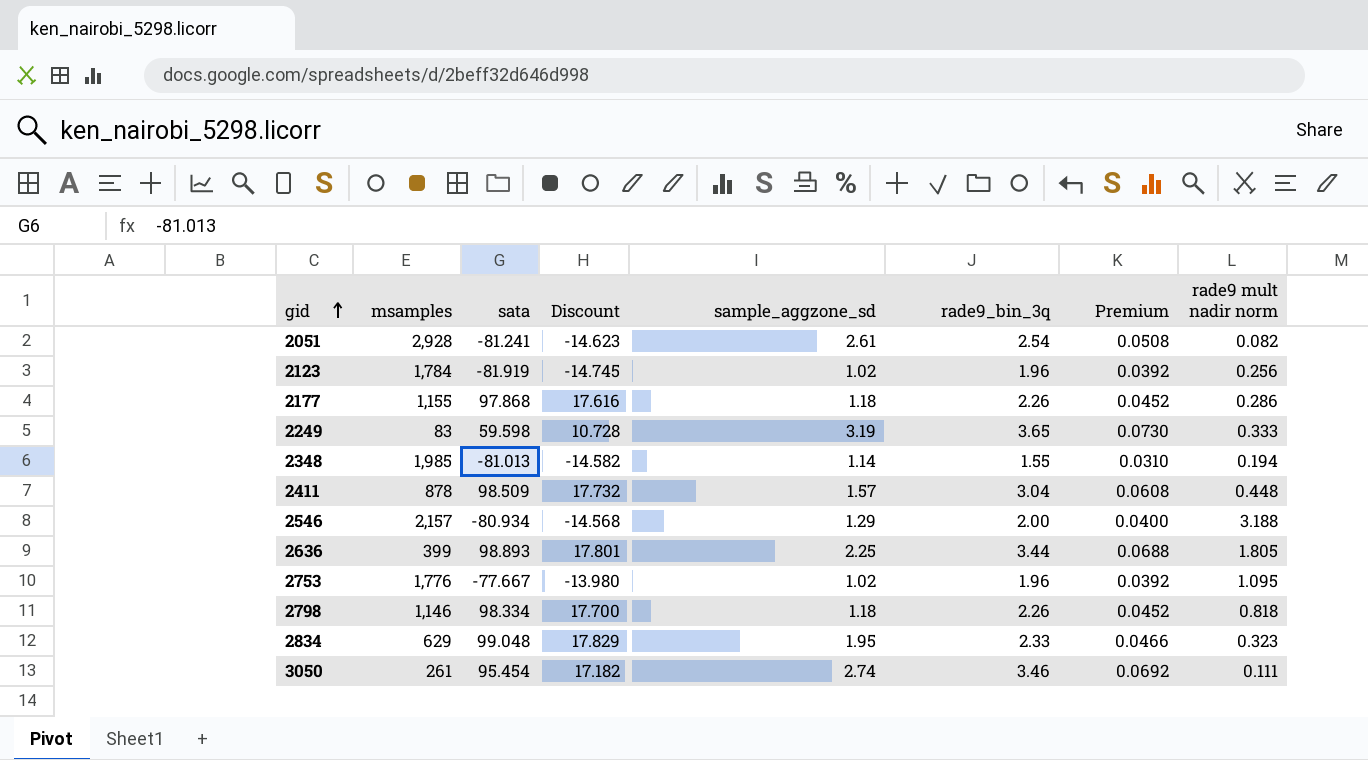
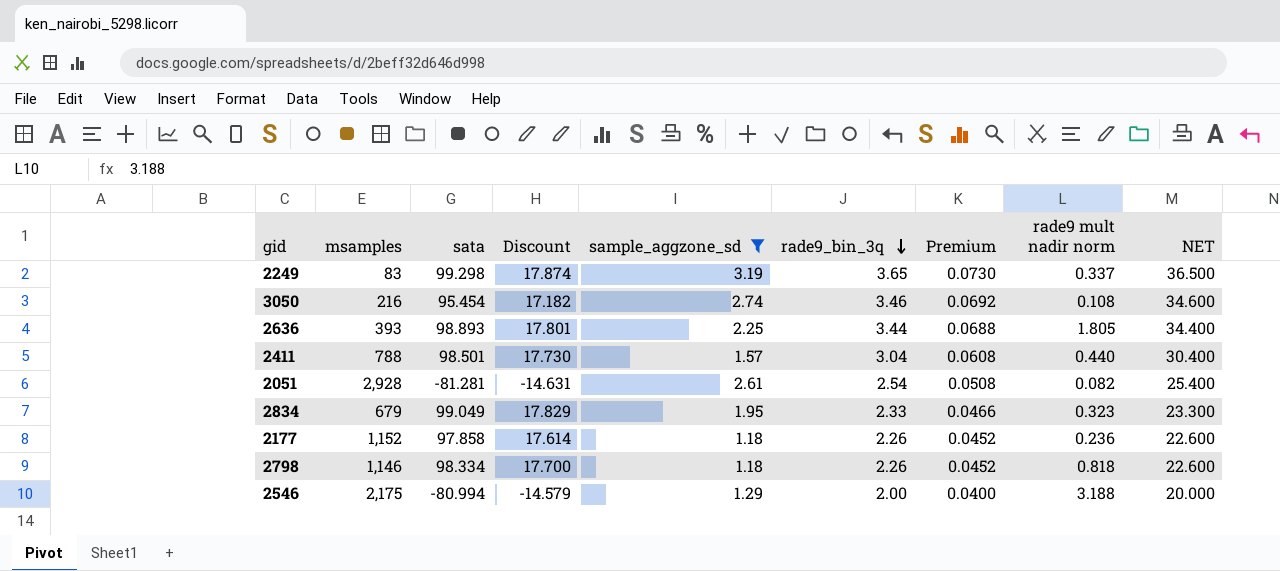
filter: none -> sample_aggzone_sd >= 1.18
row order: gid ascending -> rade9_bin_3q descending
column NET | formula: none -> [rade9_bin_3q] * 10
2249 | sata: 59.598 -> 99.298
2249 | Discount: 10.728 -> 17.874
2249 | rade9 mult nadir norm: 0.333 -> 0.337
3050 | msamples: 261 -> 216
3050 | rade9 mult nadir norm: 0.111 -> 0.108
2636 | msamples: 399 -> 393
2411 | msamples: 878 -> 788
2411 | sata: 98.509 -> 98.501
2411 | Discount: 17.732 -> 17.730
2411 | rade9 mult nadir norm: 0.448 -> 0.440
2051 | sata: -81.241 -> -81.281
2051 | Discount: -14.623 -> -14.631
2834 | msamples: 629 -> 679
2834 | sata: 99.048 -> 99.049
2177 | msamples: 1,155 -> 1,152
2177 | sata: 97.868 -> 97.858
2177 | Discount: 17.616 -> 17.614
2177 | rade9 mult nadir norm: 0.286 -> 0.236
2546 | msamples: 2,157 -> 2,175
2546 | sata: -80.934 -> -80.994
2546 | Discount: -14.568 -> -14.579

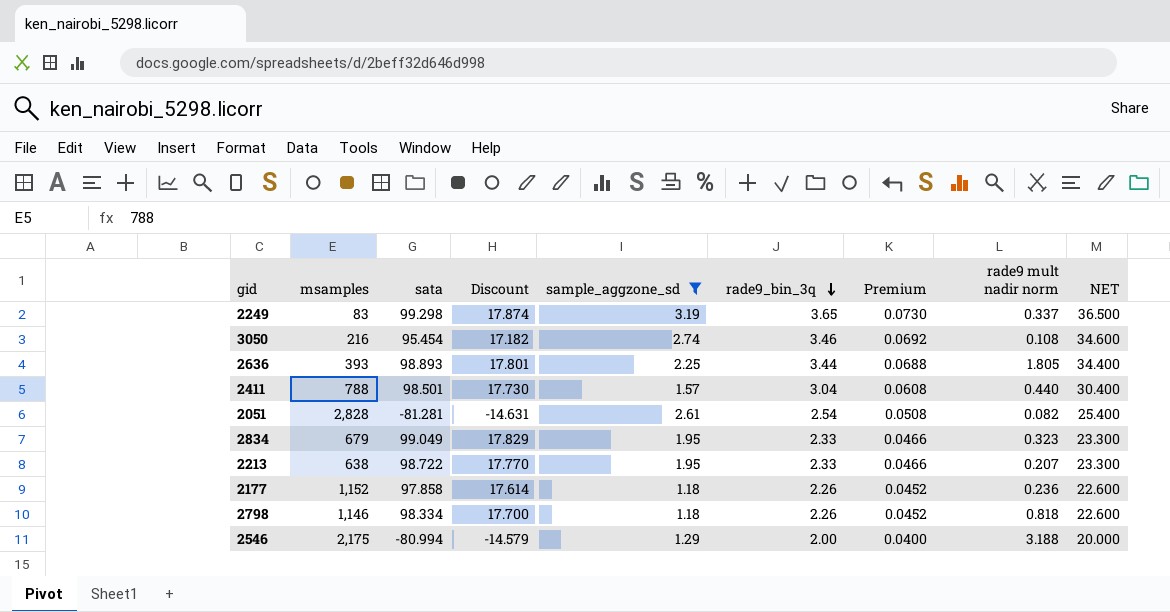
2051 | msamples: 2,928 -> 2,828
row 2213: none -> 638 | 98.722 | 17.770 | 1.95 | 2.33 | 0.0466 | 0.207 | 23.300

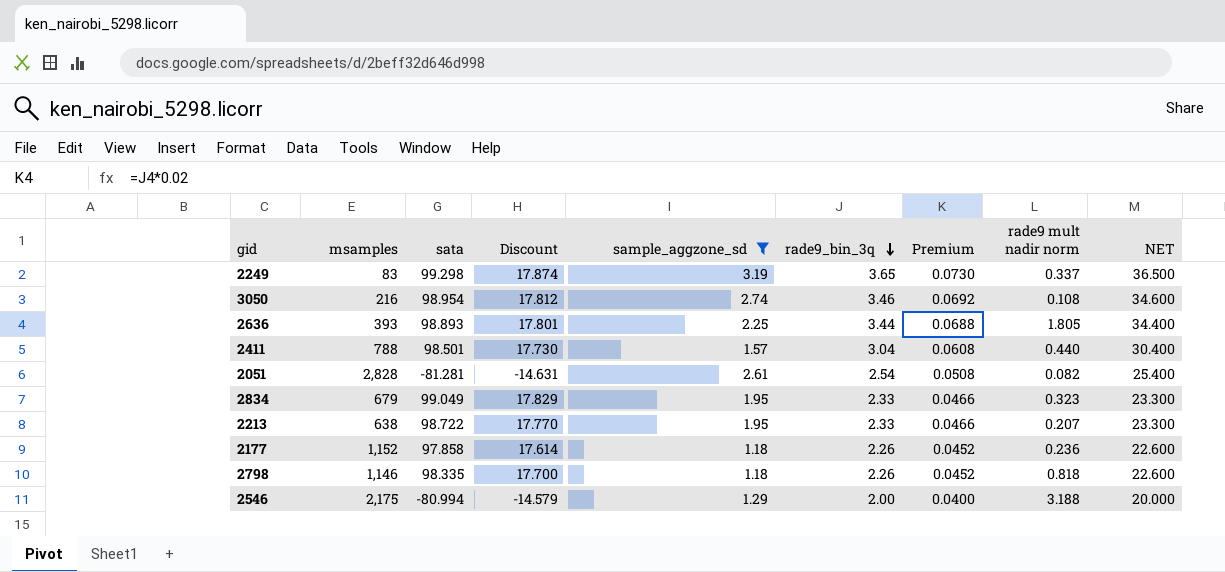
3050 | sata: 95.454 -> 98.954
3050 | Discount: 17.182 -> 17.812
2798 | sata: 98.334 -> 98.335

